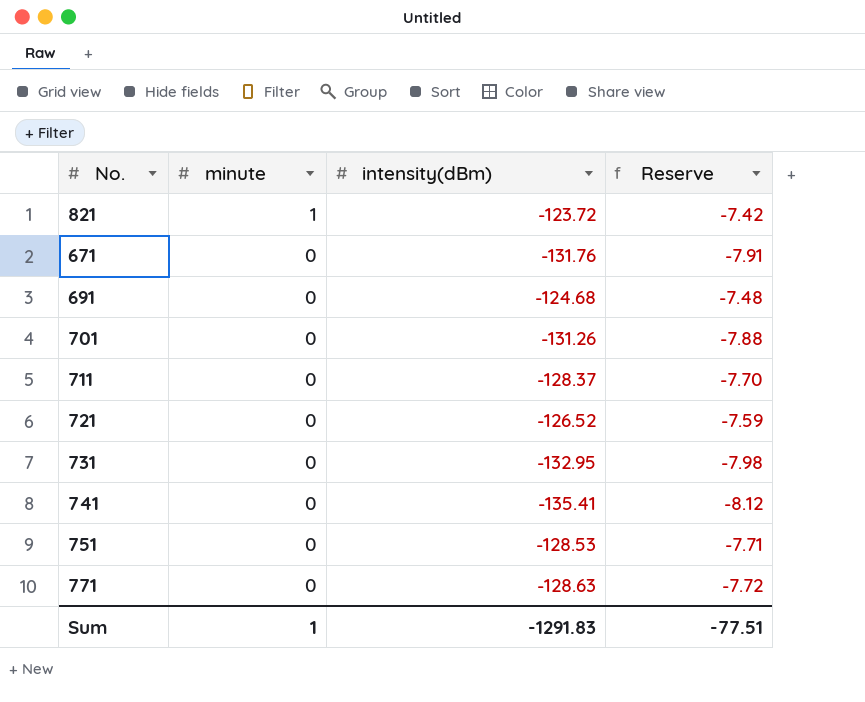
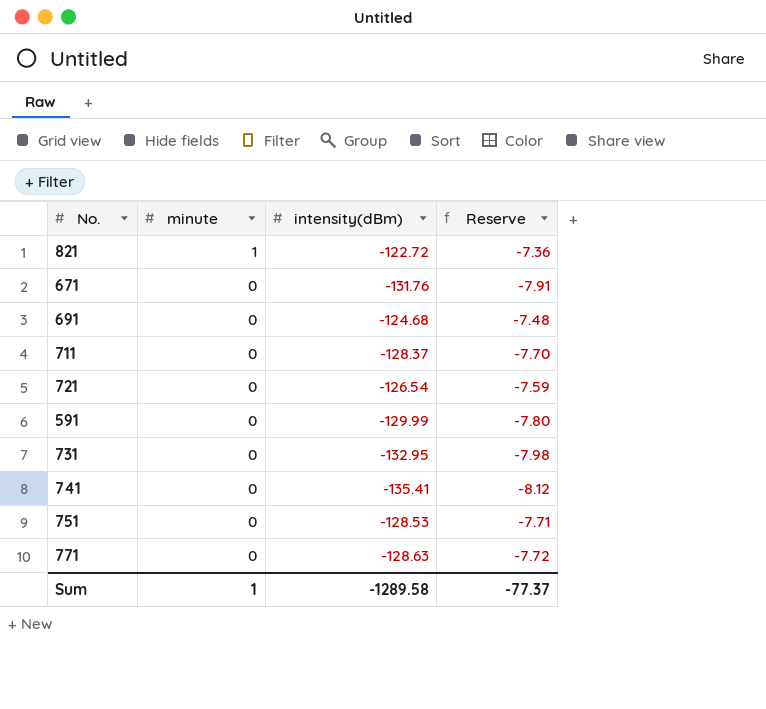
row 701: 0 | -131.26 | -7.88 -> none
821 | intensity(dBm): -123.72 -> -122.72
821 | Reserve: -7.42 -> -7.36
721 | intensity(dBm): -126.52 -> -126.54
row 591: none -> 0 | -129.99 | -7.80
Sum | intensity(dBm): -1291.83 -> -1289.58
Sum | Reserve: -77.51 -> -77.37

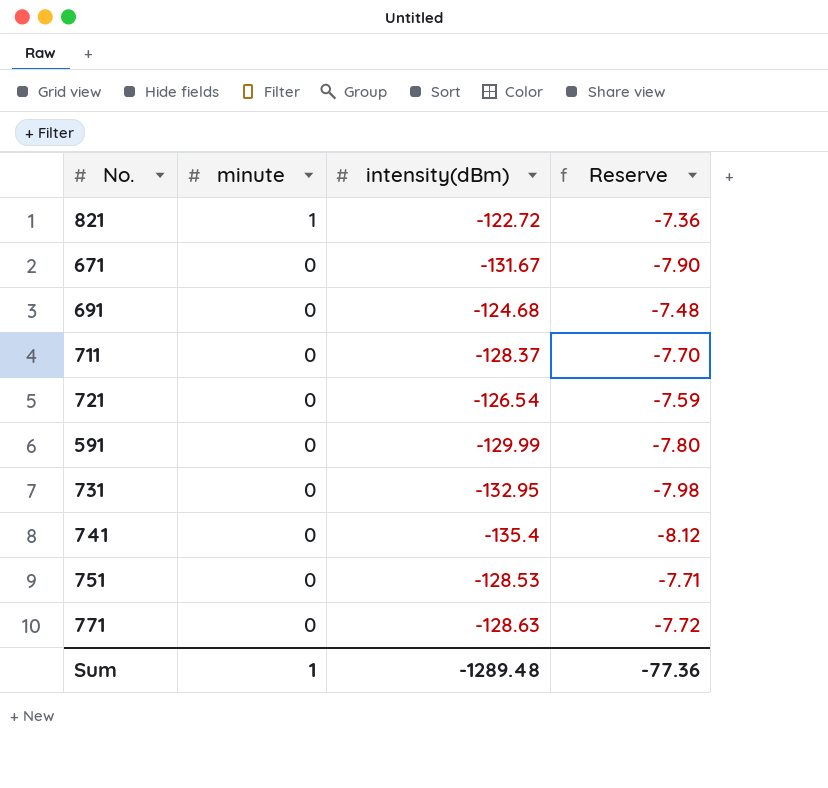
671 | intensity(dBm): -131.76 -> -131.67
671 | Reserve: -7.91 -> -7.90
741 | intensity(dBm): -135.41 -> -135.4
Sum | intensity(dBm): -1289.58 -> -1289.48
Sum | Reserve: -77.37 -> -77.36

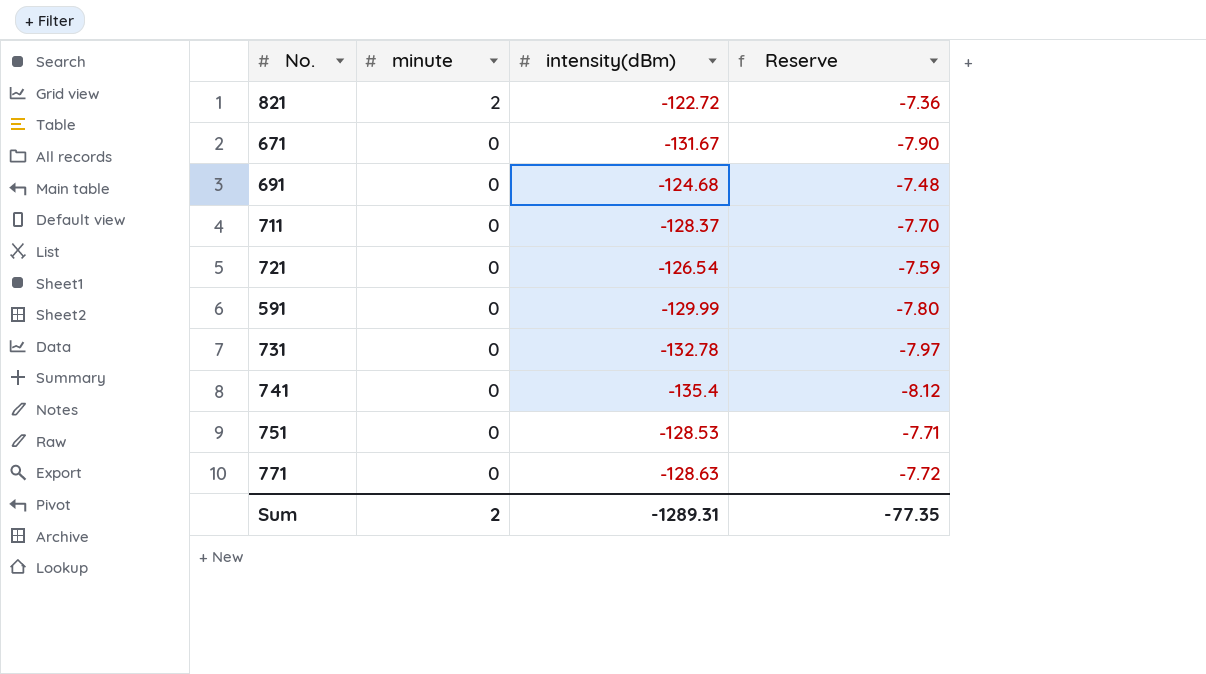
821 | minute: 1 -> 2
731 | intensity(dBm): -132.95 -> -132.78
731 | Reserve: -7.98 -> -7.97
Sum | minute: 1 -> 2
Sum | intensity(dBm): -1289.48 -> -1289.31
Sum | Reserve: -77.36 -> -77.35

